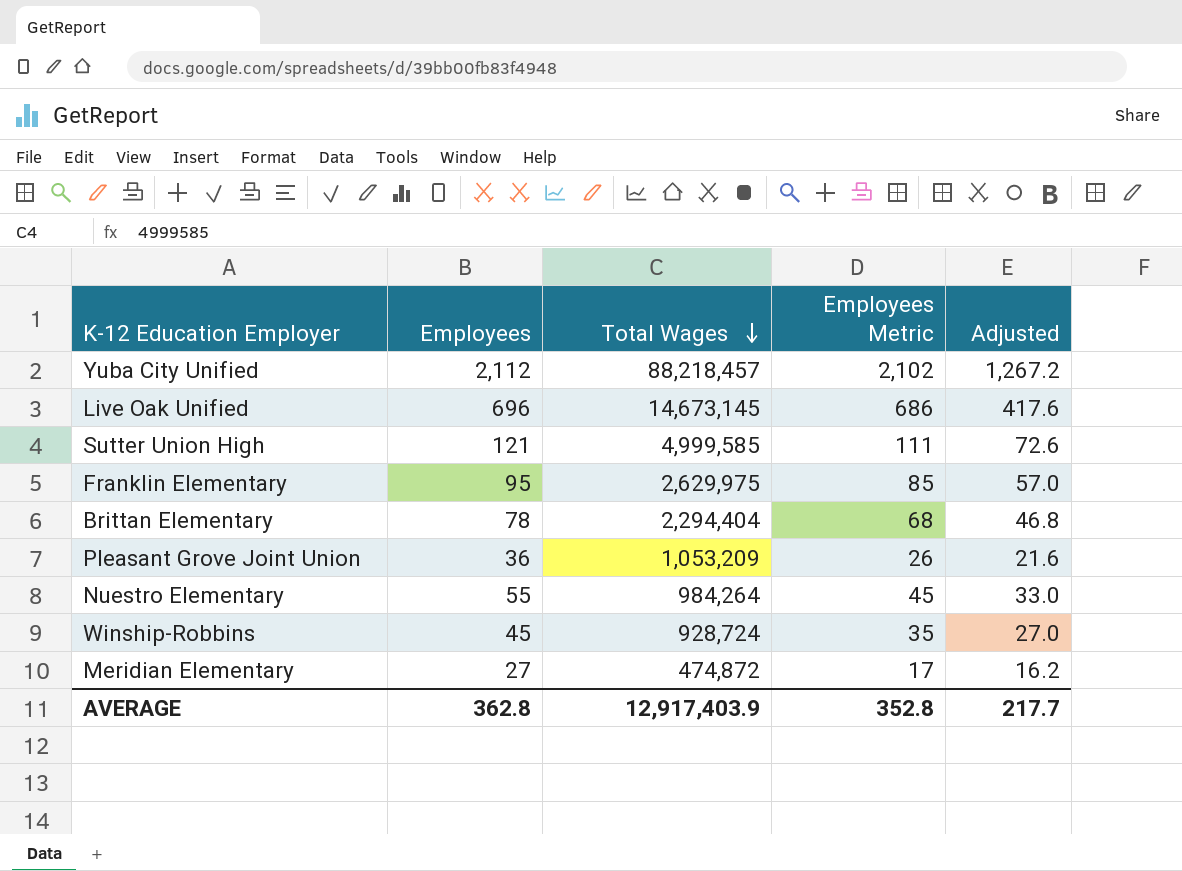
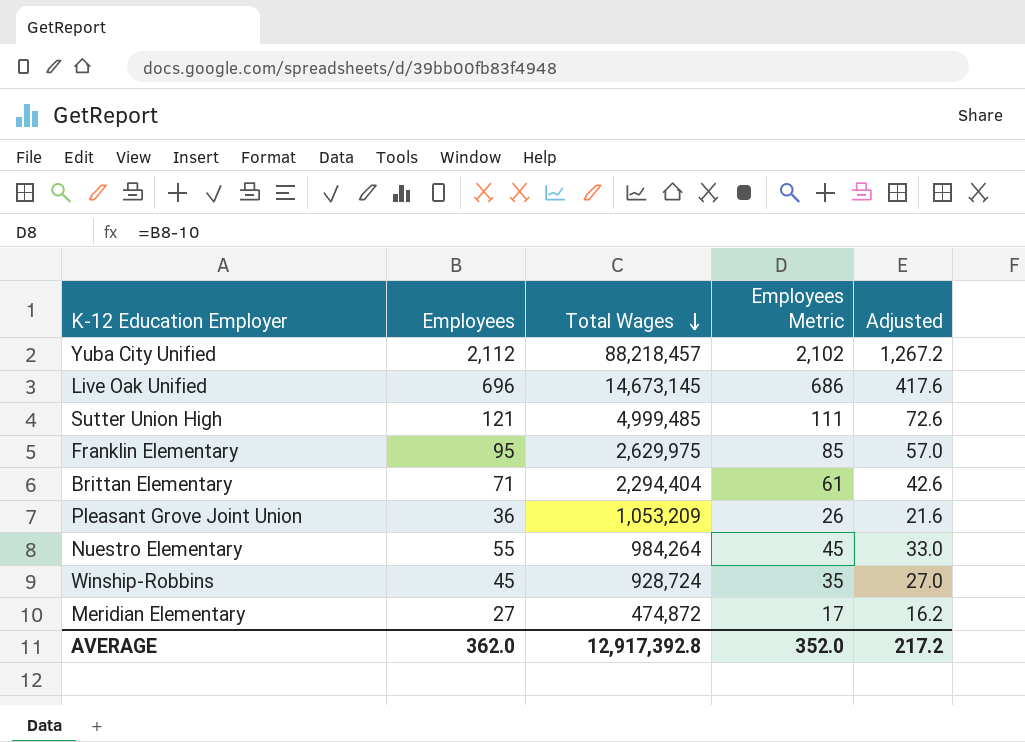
Sutter Union High | Total Wages: 4,999,585 -> 4,999,485
Brittan Elementary | Employees: 78 -> 71
Brittan Elementary | Employees Metric: 68 -> 61
Brittan Elementary | Adjusted: 46.8 -> 42.6
AVERAGE | Employees: 362.8 -> 362.0
AVERAGE | Total Wages: 12,917,403.9 -> 12,917,392.8
AVERAGE | Employees Metric: 352.8 -> 352.0
AVERAGE | Adjusted: 217.7 -> 217.2

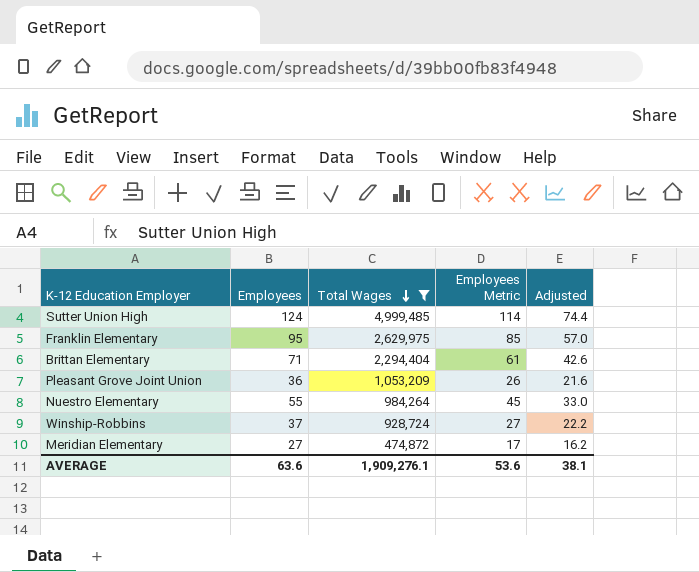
filter: none -> Total Wages <= 4,999,485
Sutter Union High | Employees: 121 -> 124
Sutter Union High | Employees Metric: 111 -> 114
Sutter Union High | Adjusted: 72.6 -> 74.4
Winship-Robbins | Employees: 45 -> 37
Winship-Robbins | Employees Metric: 35 -> 27
Winship-Robbins | Adjusted: 27.0 -> 22.2
AVERAGE | Employees: 362.0 -> 63.6
AVERAGE | Total Wages: 12,917,392.8 -> 1,909,276.1
AVERAGE | Employees Metric: 352.0 -> 53.6
AVERAGE | Adjusted: 217.2 -> 38.1

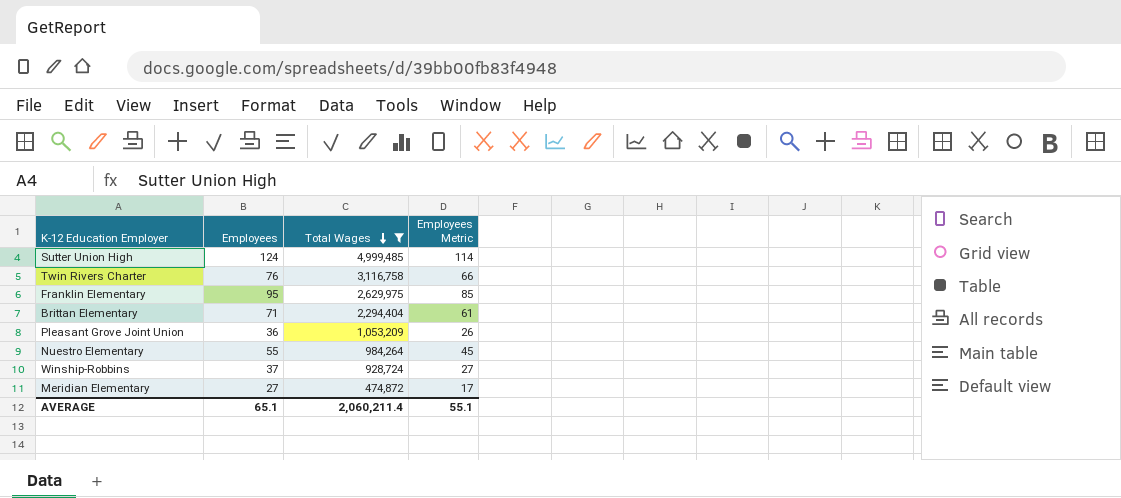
column Adjusted | formula: [Employees] * 0.6 -> none
row Twin Rivers Charter: none -> 76 | 3,116,758 | 66
AVERAGE | Employees: 63.6 -> 65.1
AVERAGE | Total Wages: 1,909,276.1 -> 2,060,211.4
AVERAGE | Employees Metric: 53.6 -> 55.1

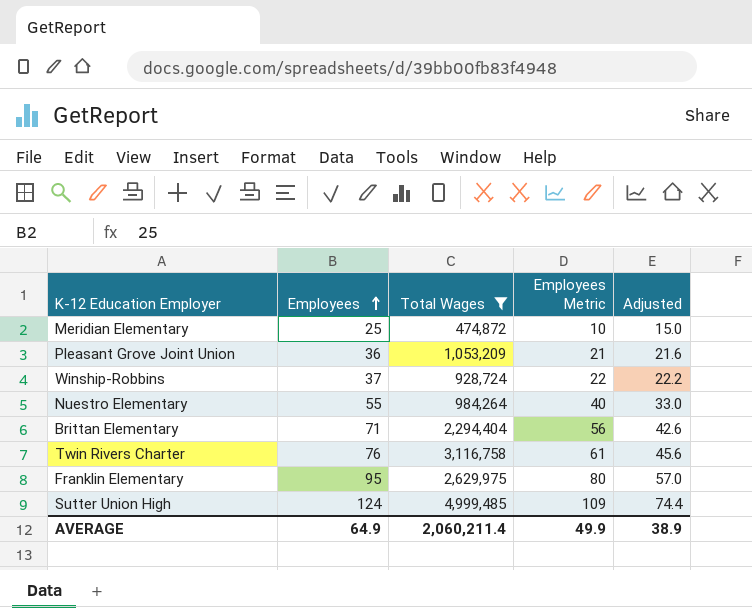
row order: Total Wages descending -> Employees ascending
column Employees Metric | formula: [Employees] - 10 -> [Employees] - 15
column Adjusted | formula: none -> [Employees] * 0.6
Meridian Elementary | Employees: 27 -> 25
AVERAGE | Employees: 65.1 -> 64.9
AVERAGE | Employees Metric: 55.1 -> 49.9

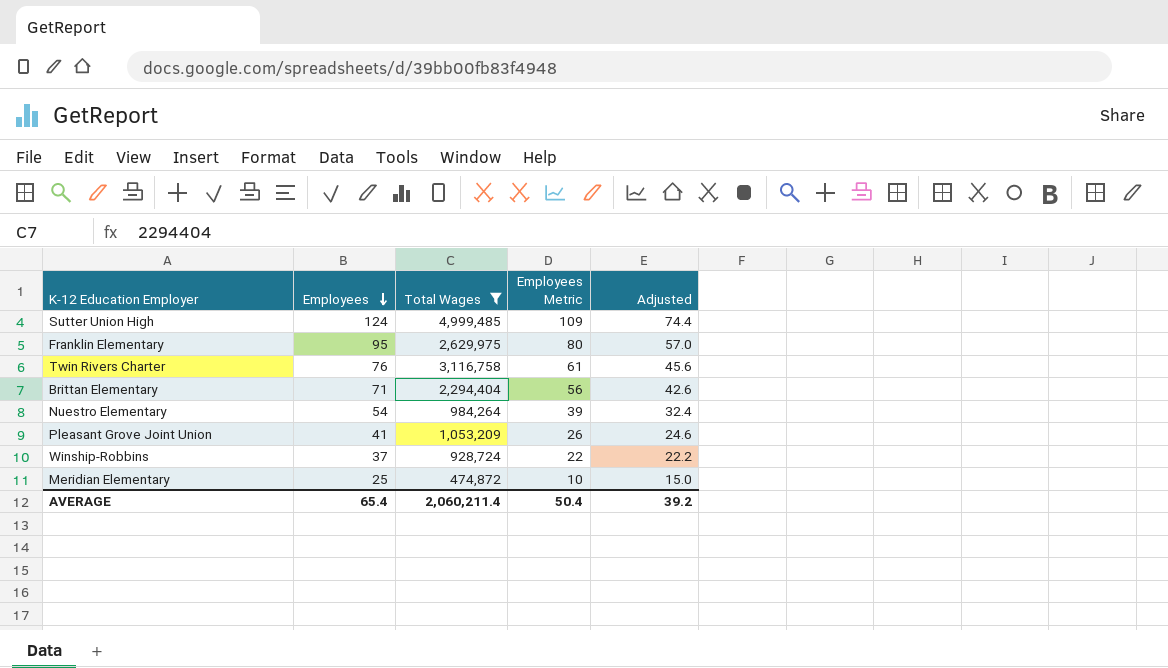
row order: Employees ascending -> Employees descending
Nuestro Elementary | Employees: 55 -> 54
Nuestro Elementary | Employees Metric: 40 -> 39
Nuestro Elementary | Adjusted: 33.0 -> 32.4
Pleasant Grove Joint Union | Employees: 36 -> 41
Pleasant Grove Joint Union | Employees Metric: 21 -> 26
Pleasant Grove Joint Union | Adjusted: 21.6 -> 24.6
AVERAGE | Employees: 64.9 -> 65.4
AVERAGE | Employees Metric: 49.9 -> 50.4
AVERAGE | Adjusted: 38.9 -> 39.2

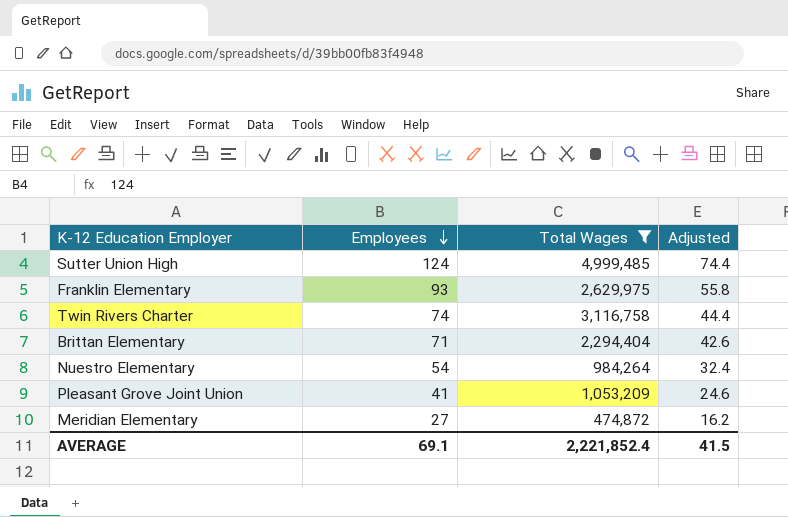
column Employees Metric | formula: [Employees] - 15 -> none
row Winship-Robbins: 37 | 928,724 | 22 | 22.2 -> none
Franklin Elementary | Employees: 95 -> 93
Franklin Elementary | Adjusted: 57.0 -> 55.8
Twin Rivers Charter | Employees: 76 -> 74
Twin Rivers Charter | Adjusted: 45.6 -> 44.4
Meridian Elementary | Employees: 25 -> 27
Meridian Elementary | Adjusted: 15.0 -> 16.2
AVERAGE | Employees: 65.4 -> 69.1
AVERAGE | Total Wages: 2,060,211.4 -> 2,221,852.4
AVERAGE | Adjusted: 39.2 -> 41.5

